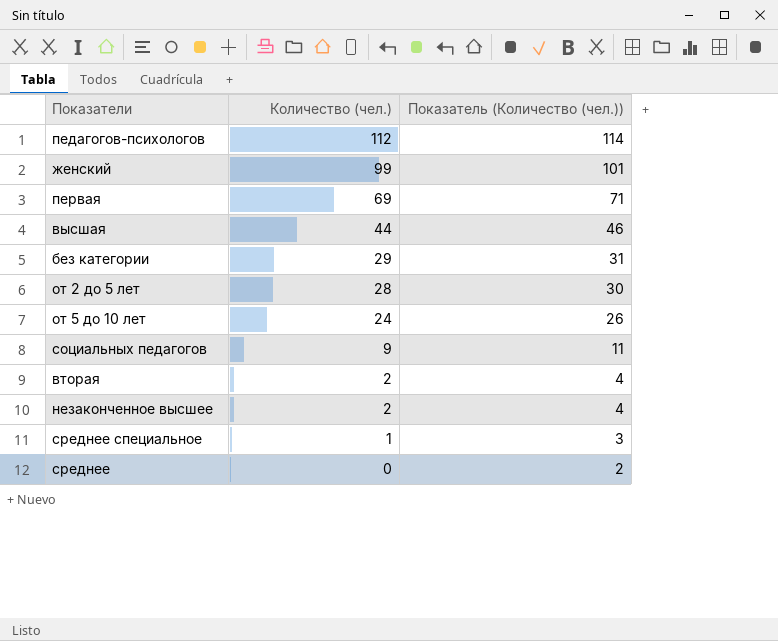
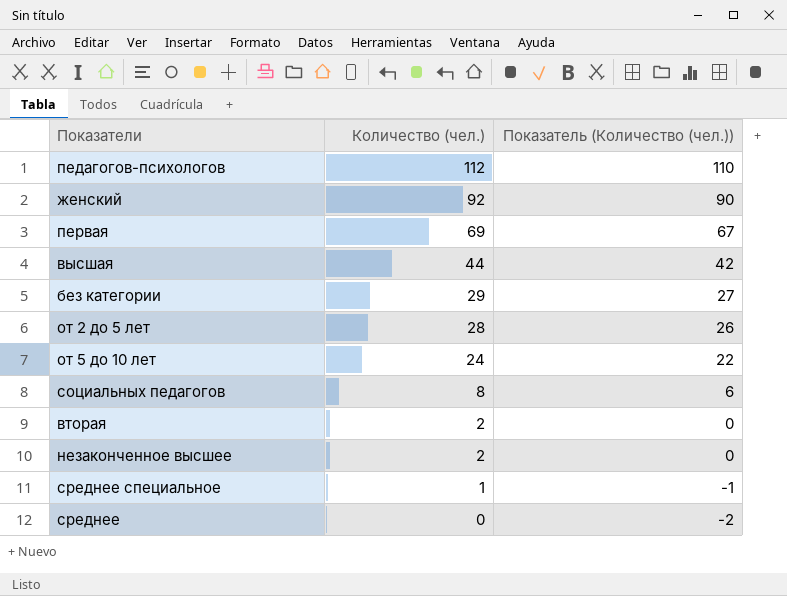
column Показатель (Количество (чел.)) | formula: [Количество (чел.)] + 2 -> [Количество (чел.)] - 2
женский | Количество (чел.): 99 -> 92
социальных педагогов | Количество (чел.): 9 -> 8

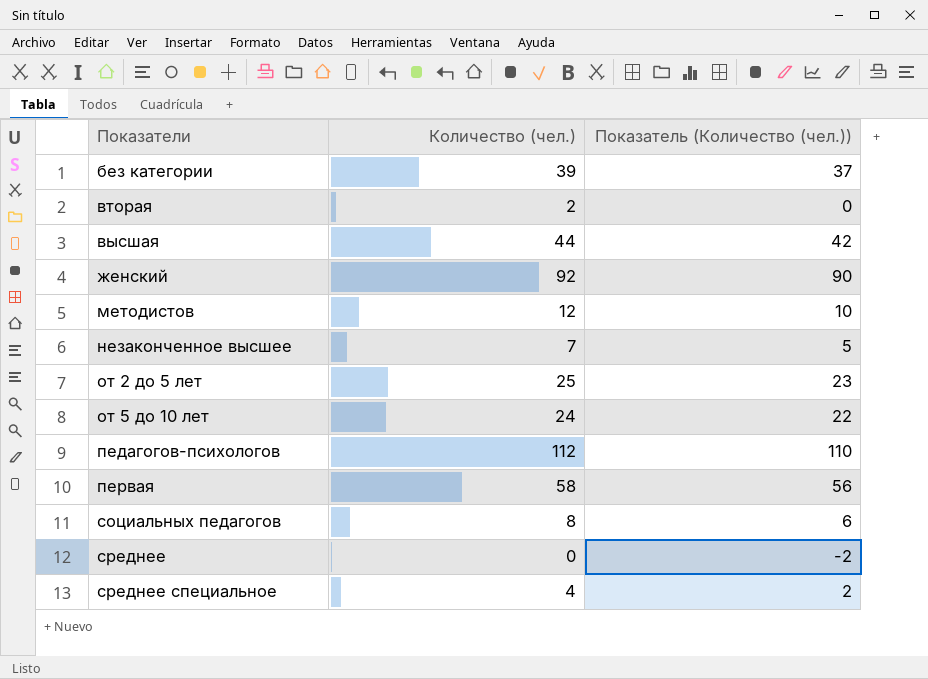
row order: Количество (чел.) descending -> Показатели ascending
без категории | Количество (чел.): 29 -> 39
без категории | Показатель (Количество (чел.)): 27 -> 37
row методистов: none -> 12 | 10
незаконченное высшее | Количество (чел.): 2 -> 7
незаконченное высшее | Показатель (Количество (чел.)): 0 -> 5
от 2 до 5 лет | Количество (чел.): 28 -> 25
от 2 до 5 лет | Показатель (Количество (чел.)): 26 -> 23
первая | Количество (чел.): 69 -> 58
первая | Показатель (Количество (чел.)): 67 -> 56
среднее специальное | Количество (чел.): 1 -> 4
среднее специальное | Показатель (Количество (чел.)): -1 -> 2

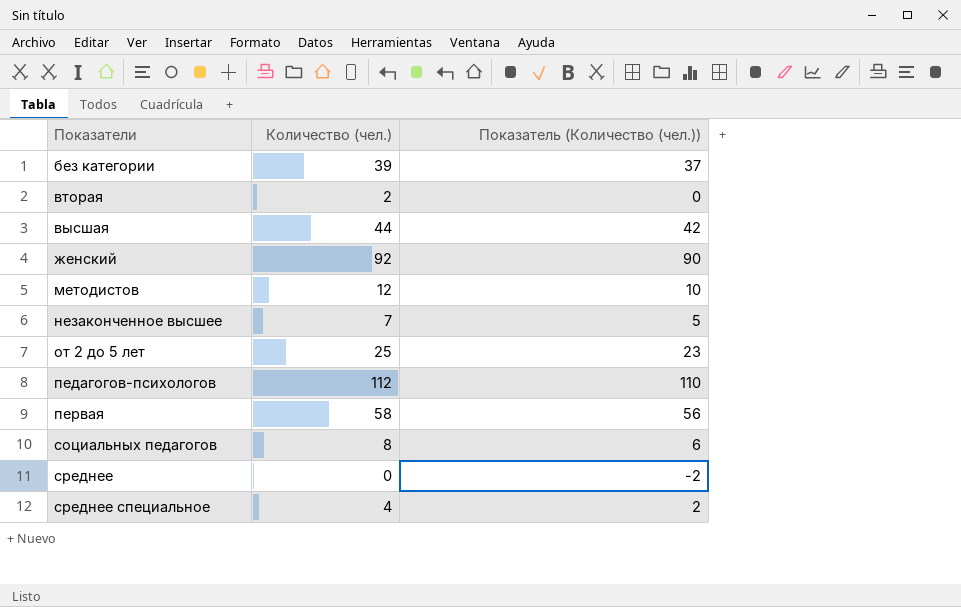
row от 5 до 10 лет: 24 | 22 -> none

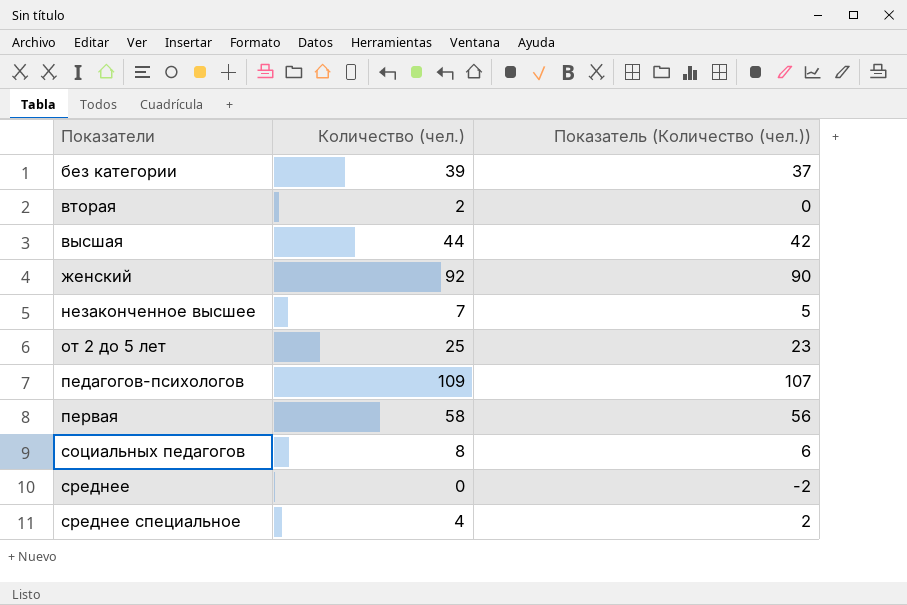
row методистов: 12 | 10 -> none
педагогов-психологов | Количество (чел.): 112 -> 109
педагогов-психологов | Показатель (Количество (чел.)): 110 -> 107

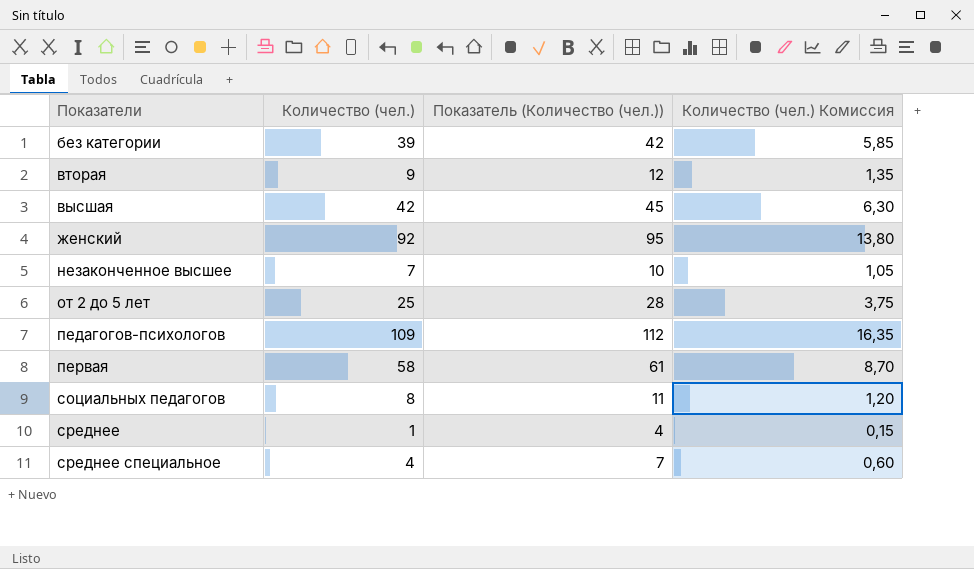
column Показатель (Количество (чел.)) | formula: [Количество (чел.)] - 2 -> [Количество (чел.)] + 3
column Количество (чел.) Комиссия | formula: none -> [Количество (чел.)] * 0,15
вторая | Количество (чел.): 2 -> 9
высшая | Количество (чел.): 44 -> 42
среднее | Количество (чел.): 0 -> 1

